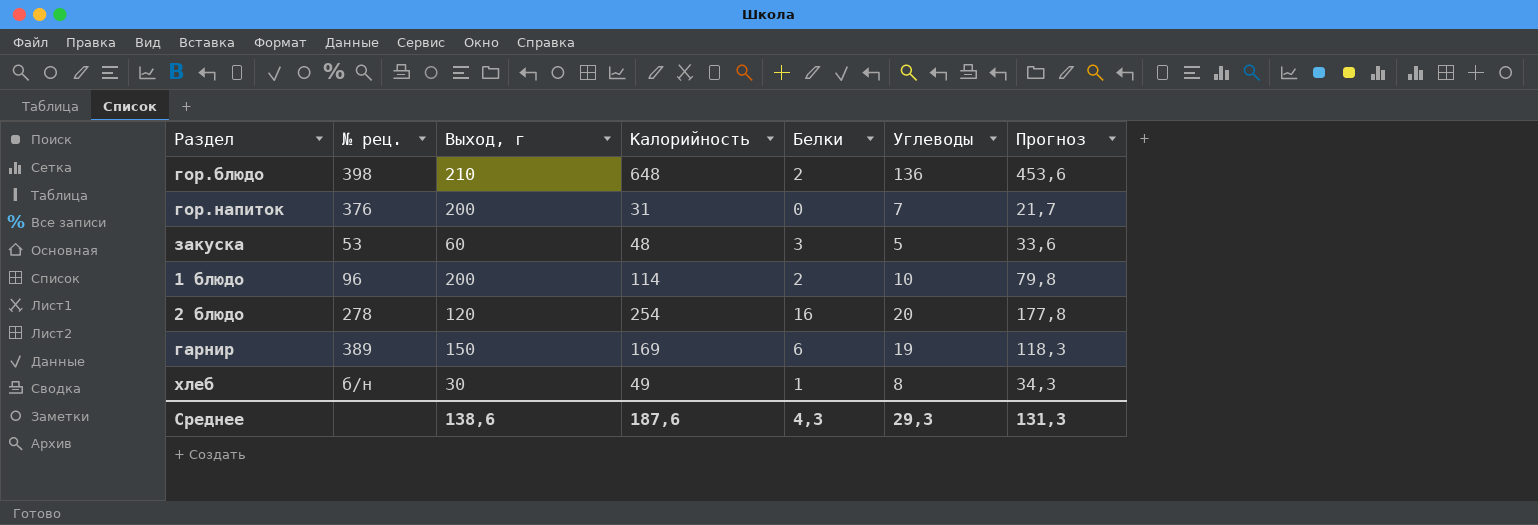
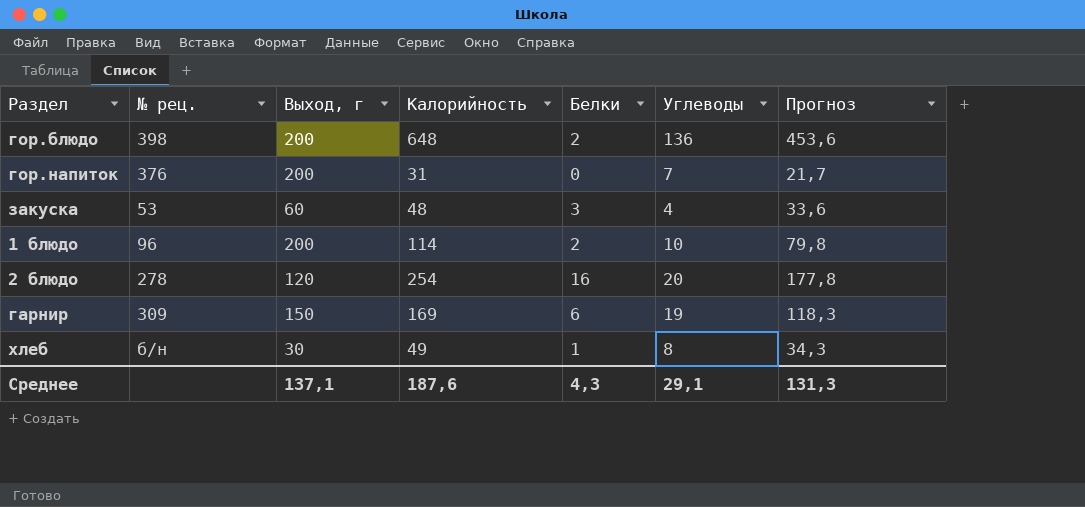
гор.блюдо | Выход, г: 210 -> 200
закуска | Углеводы: 5 -> 4
гарнир | № рец.: 389 -> 309
Среднее | Выход, г: 138,6 -> 137,1
Среднее | Углеводы: 29,3 -> 29,1

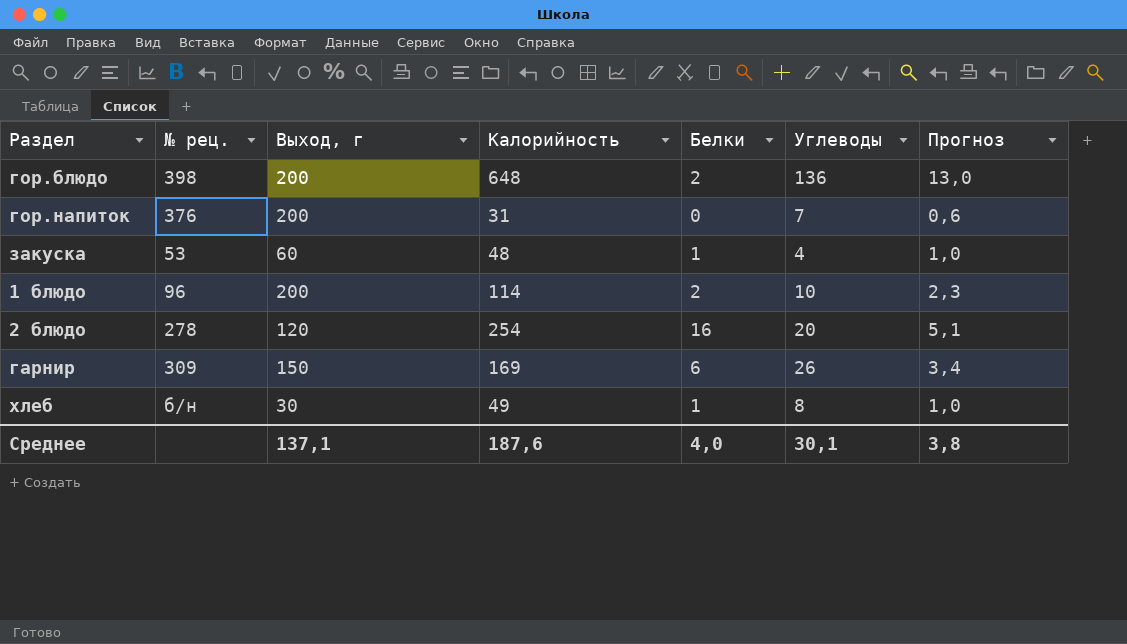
column Прогноз | formula: [Калорийность] * 0,7 -> [Калорийность] * 0,02
закуска | Белки: 3 -> 1
гарнир | Углеводы: 19 -> 26
Среднее | Белки: 4,3 -> 4,0
Среднее | Углеводы: 29,1 -> 30,1
Среднее | Прогноз: 131,3 -> 3,8

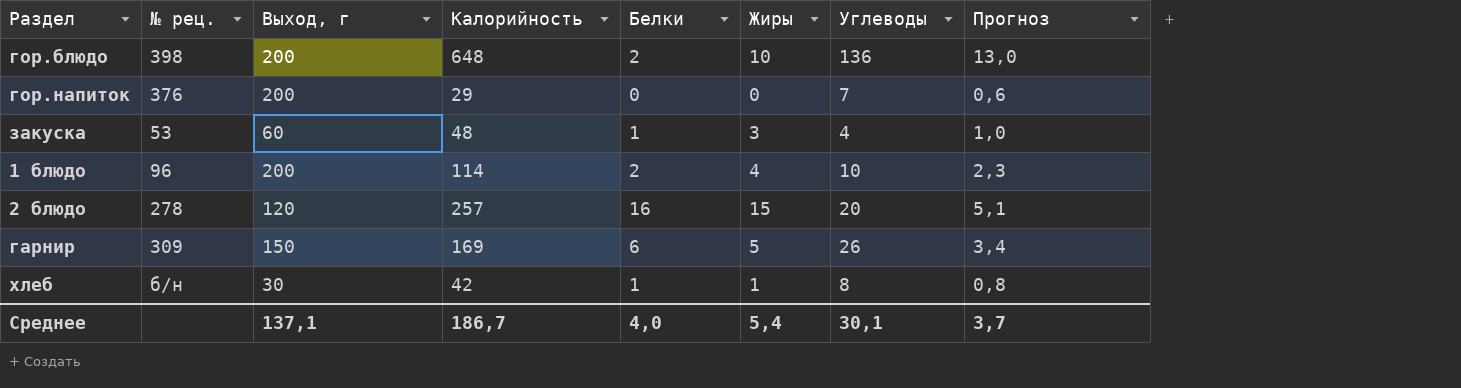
column Жиры | position: none -> 6
гор.напиток | Калорийность: 31 -> 29
2 блюдо | Калорийность: 254 -> 257
хлеб | Калорийность: 49 -> 42
хлеб | Прогноз: 1,0 -> 0,8
Среднее | Калорийность: 187,6 -> 186,7
Среднее | Прогноз: 3,8 -> 3,7

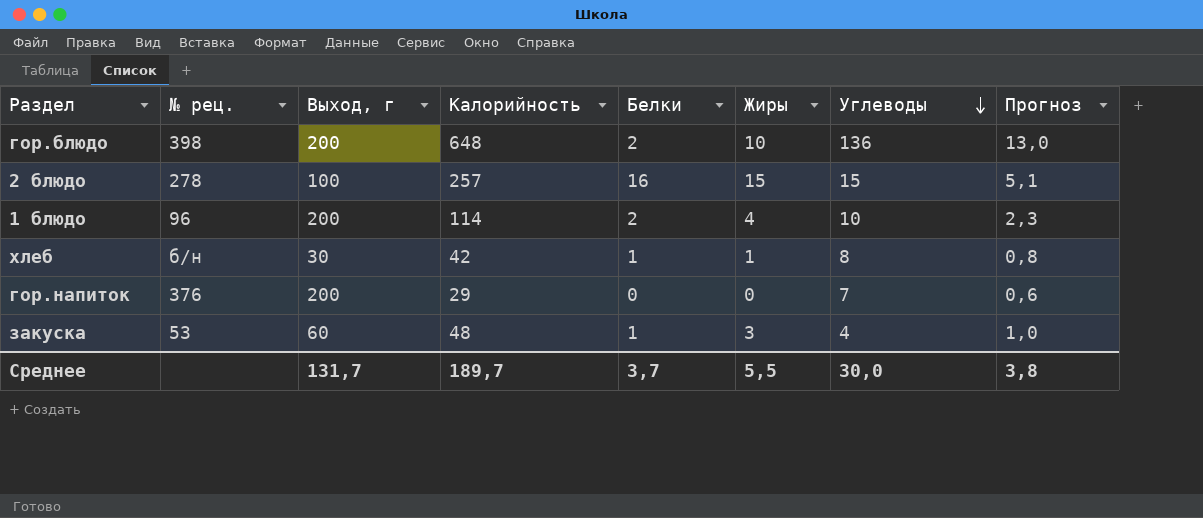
row order: none -> Углеводы descending
row гарнир: 309 | 150 | 169 | 6 | 5 | 26 | 3,4 -> none
2 блюдо | Выход, г: 120 -> 100
2 блюдо | Углеводы: 20 -> 15
Среднее | Выход, г: 137,1 -> 131,7
Среднее | Калорийность: 186,7 -> 189,7
Среднее | Белки: 4,0 -> 3,7
Среднее | Жиры: 5,4 -> 5,5
Среднее | Углеводы: 30,1 -> 30,0
Среднее | Прогноз: 3,7 -> 3,8

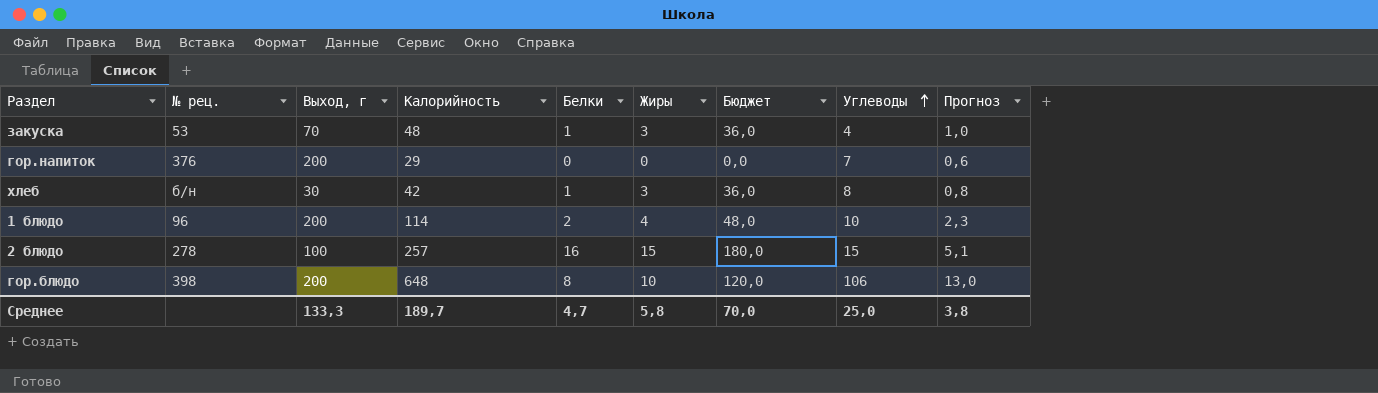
row order: Углеводы descending -> Углеводы ascending
column Бюджет | formula: none -> [Жиры] * 12
закуска | Выход, г: 60 -> 70
хлеб | Жиры: 1 -> 3
гор.блюдо | Белки: 2 -> 8
гор.блюдо | Углеводы: 136 -> 106
Среднее | Выход, г: 131,7 -> 133,3
Среднее | Белки: 3,7 -> 4,7
Среднее | Жиры: 5,5 -> 5,8
Среднее | Углеводы: 30,0 -> 25,0

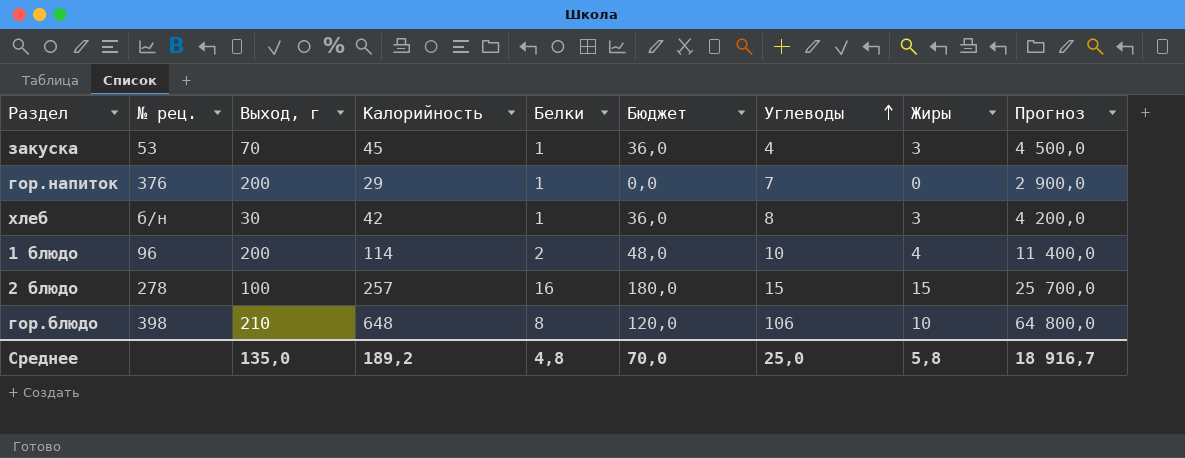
column Жиры | position: 6 -> 8
column Прогноз | formula: [Калорийность] * 0,02 -> [Калорийность] * 100
закуска | Калорийность: 48 -> 45
гор.напиток | Белки: 0 -> 1
гор.блюдо | Выход, г: 200 -> 210
Среднее | Выход, г: 133,3 -> 135,0
Среднее | Калорийность: 189,7 -> 189,2
Среднее | Белки: 4,7 -> 4,8
Среднее | Прогноз: 3,8 -> 18 916,7

